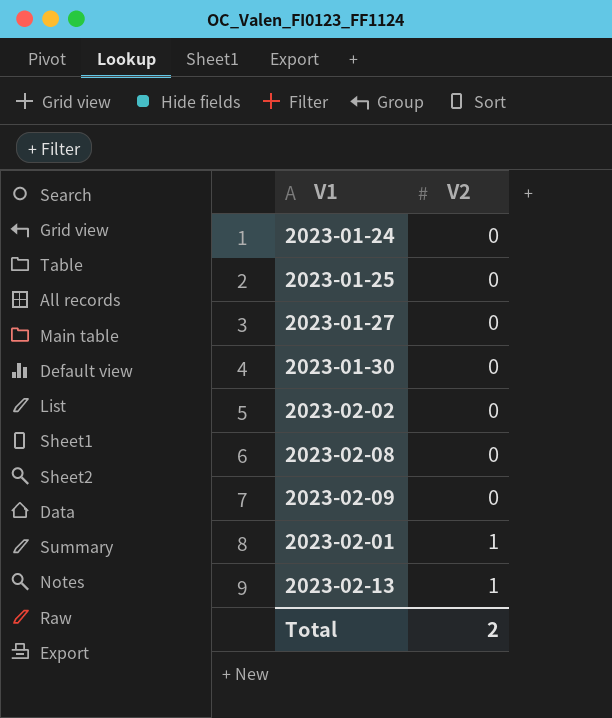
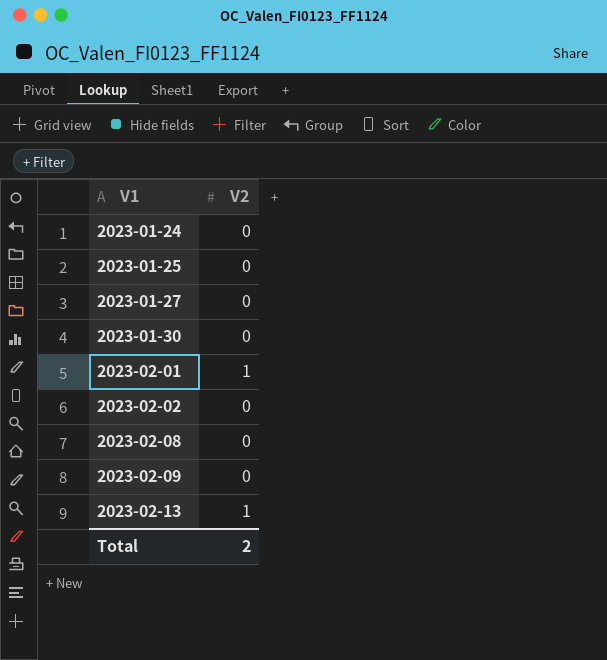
row order: V2 ascending -> V1 ascending

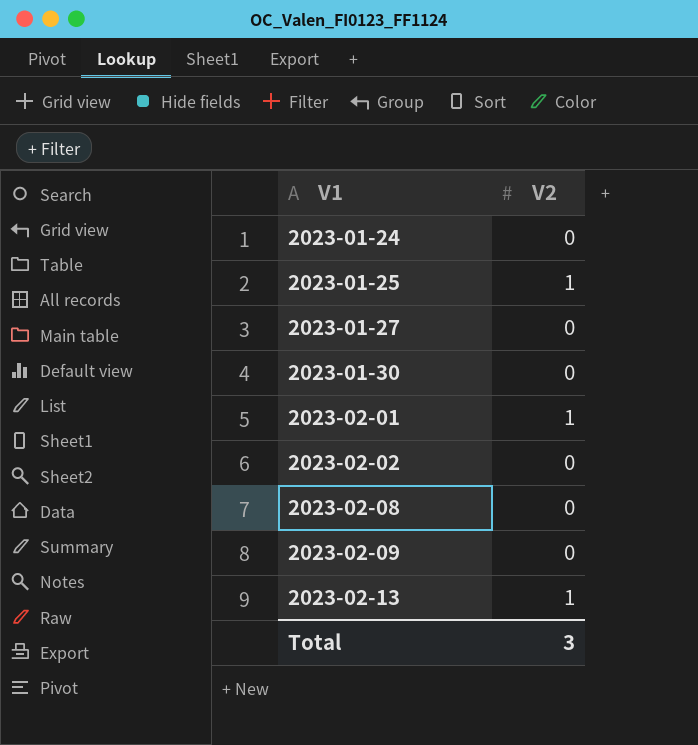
2023-01-25 | V2: 0 -> 1
Total | V2: 2 -> 3

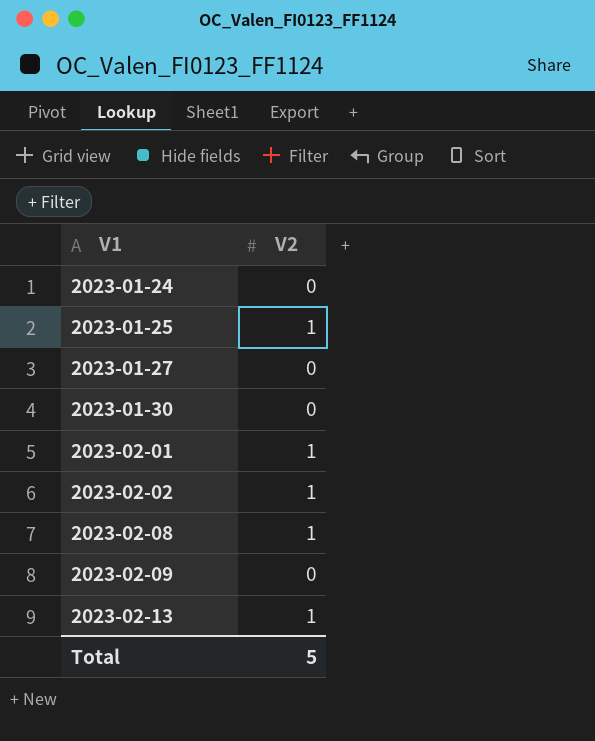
2023-02-02 | V2: 0 -> 1
2023-02-08 | V2: 0 -> 1
Total | V2: 3 -> 5

